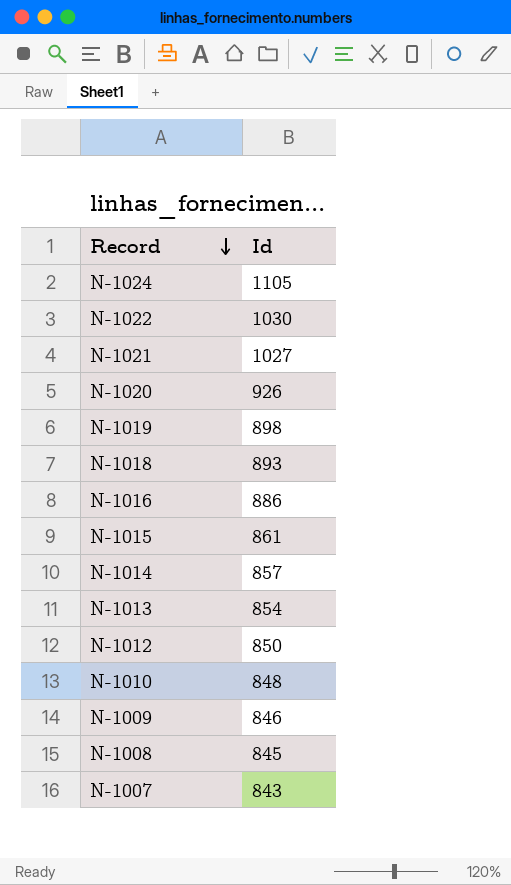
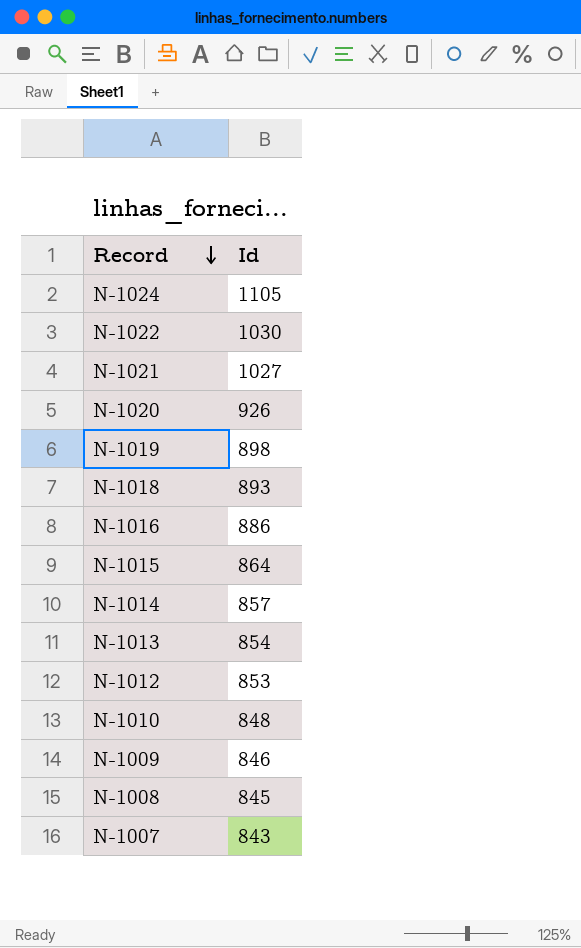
N-1015 | Id: 861 -> 864
N-1012 | Id: 850 -> 853

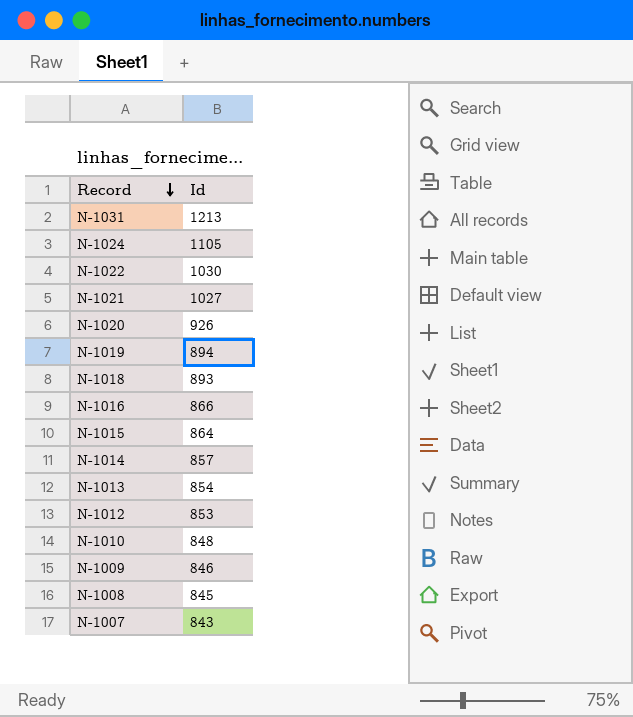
row N-1031: none -> 1213
N-1019 | Id: 898 -> 894
N-1016 | Id: 886 -> 866

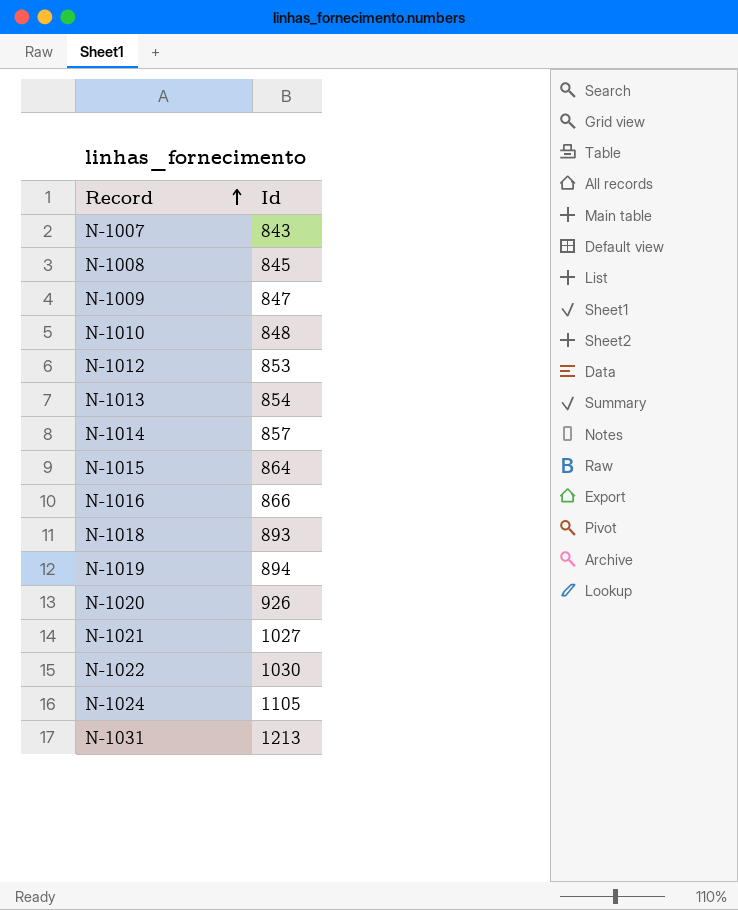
row order: Record descending -> Record ascending
N-1009 | Id: 846 -> 847

